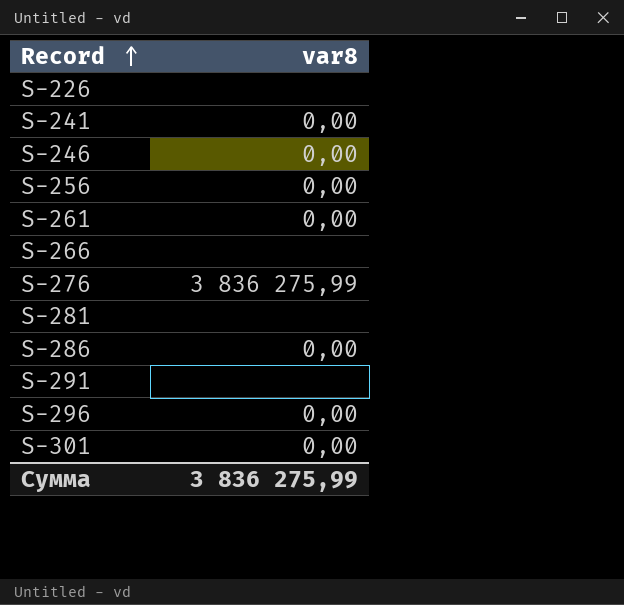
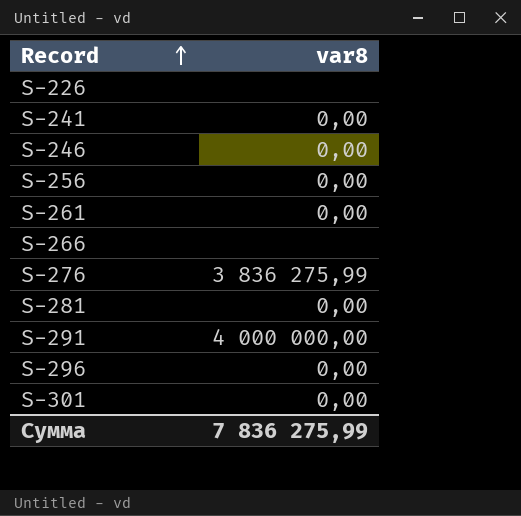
row S-286: 0,00 -> none
S-281 | var8: none -> 0,00
S-291 | var8: none -> 4 000 000,00
Сумма | var8: 3 836 275,99 -> 7 836 275,99

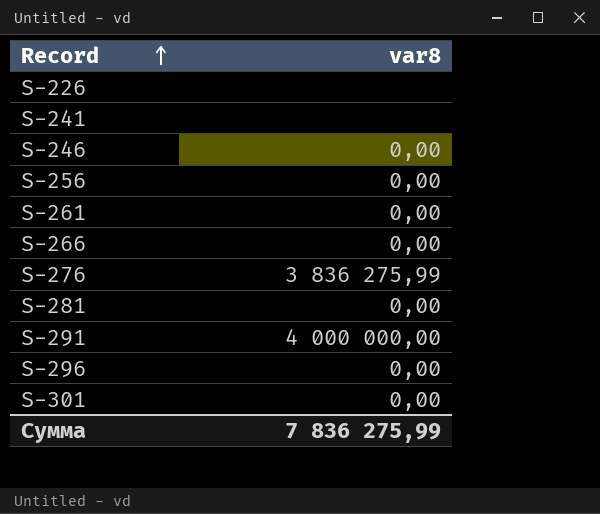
S-241 | var8: 0,00 -> none
S-266 | var8: none -> 0,00

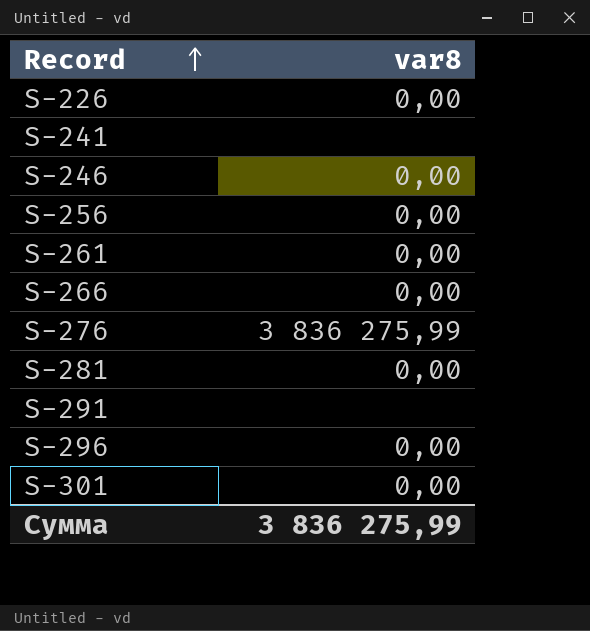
S-226 | var8: none -> 0,00
S-291 | var8: 4 000 000,00 -> none
Сумма | var8: 7 836 275,99 -> 3 836 275,99

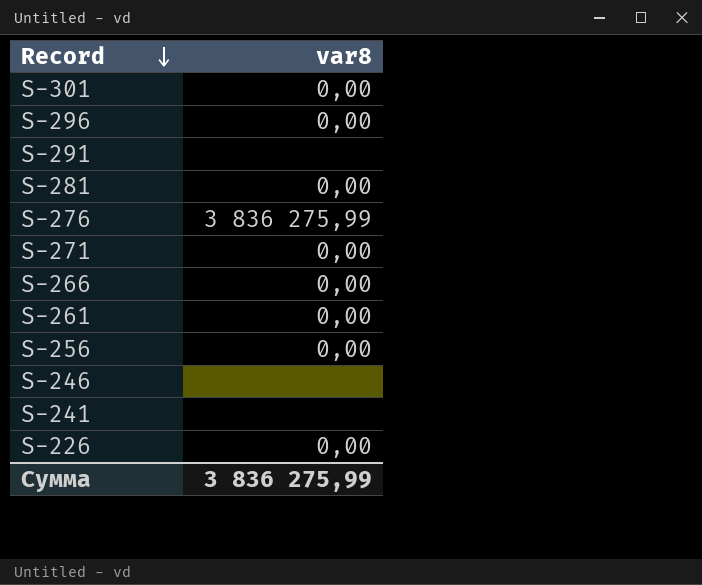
row order: Record ascending -> Record descending
row S-271: none -> 0,00
S-246 | var8: 0,00 -> none

